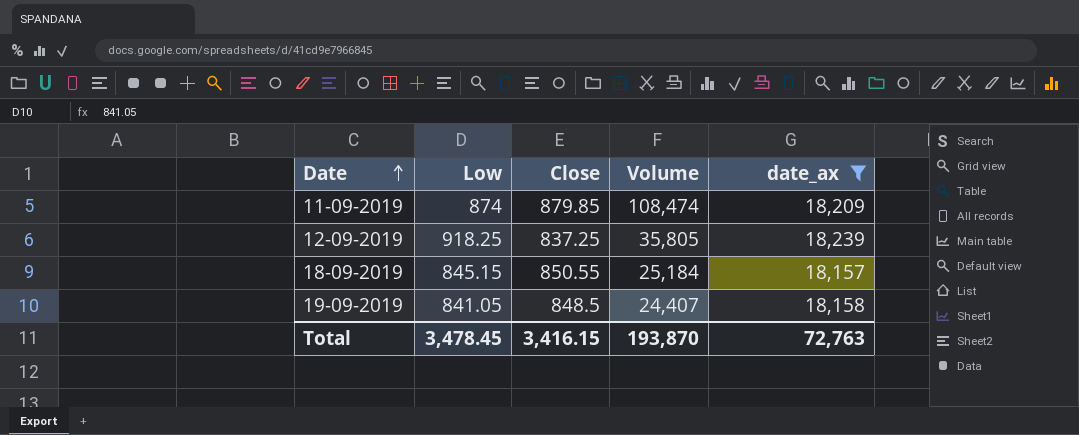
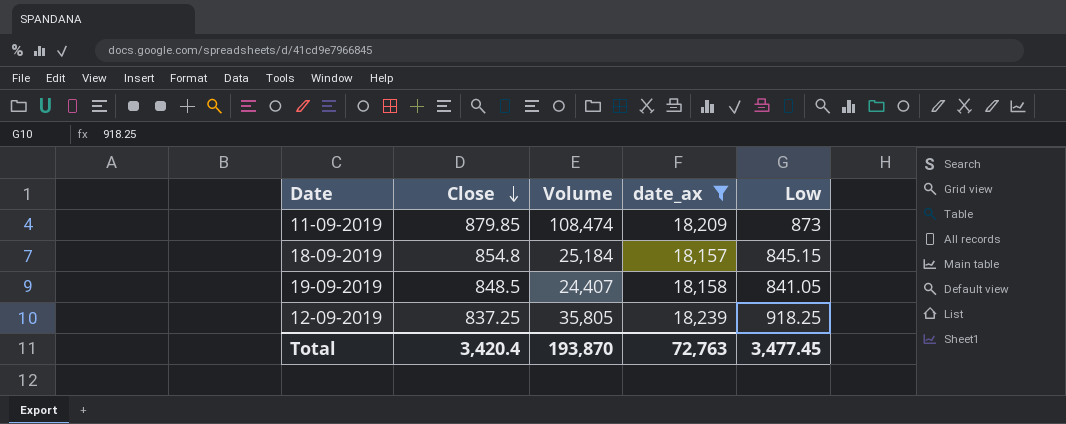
row order: Date ascending -> Close descending
column Low | position: 2 -> 5
11-09-2019 | Low: 874 -> 873
18-09-2019 | Close: 850.55 -> 854.8
Total | Close: 3,416.15 -> 3,420.4
Total | Low: 3,478.45 -> 3,477.45

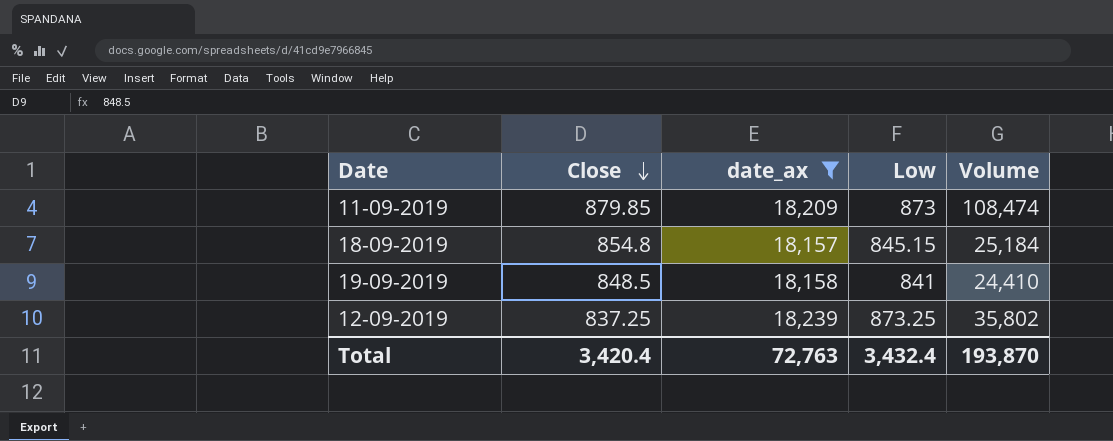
column Volume | position: 3 -> 5
19-09-2019 | Low: 841.05 -> 841
19-09-2019 | Volume: 24,407 -> 24,410
12-09-2019 | Low: 918.25 -> 873.25
12-09-2019 | Volume: 35,805 -> 35,802
Total | Low: 3,477.45 -> 3,432.4

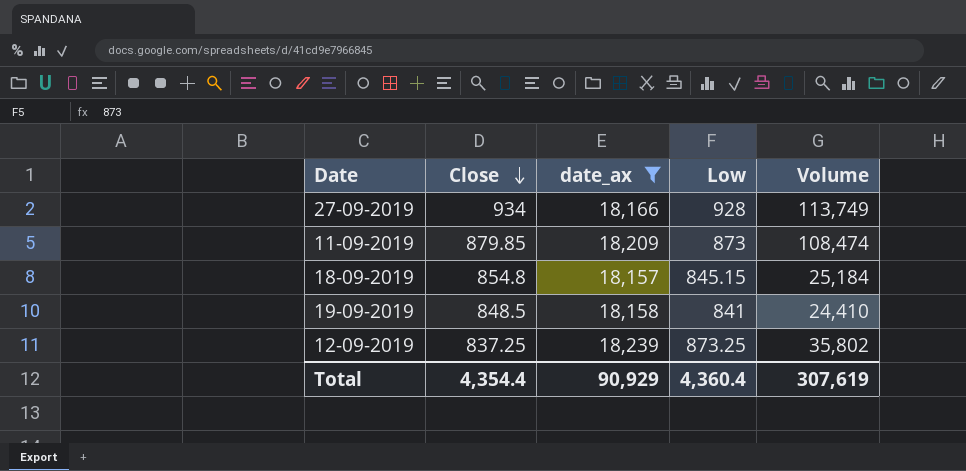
row 27-09-2019: none -> 934 | 18,166 | 928 | 113,749
Total | Close: 3,420.4 -> 4,354.4
Total | date_ax: 72,763 -> 90,929
Total | Low: 3,432.4 -> 4,360.4
Total | Volume: 193,870 -> 307,619

